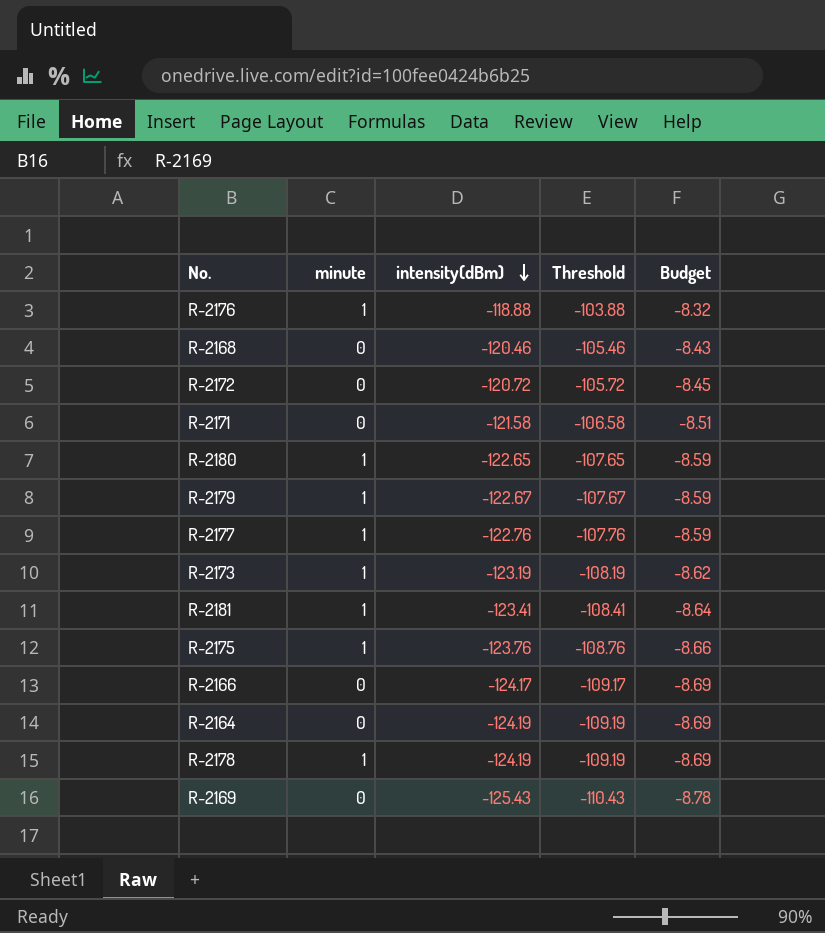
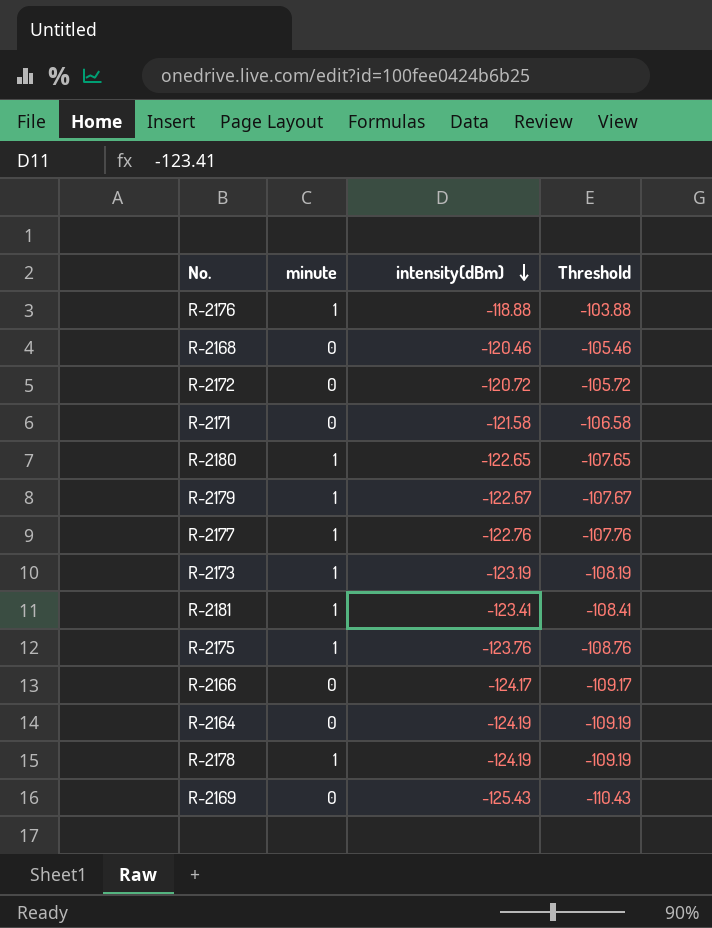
column Budget | formula: [intensity(dBm)] * 0.07 -> none

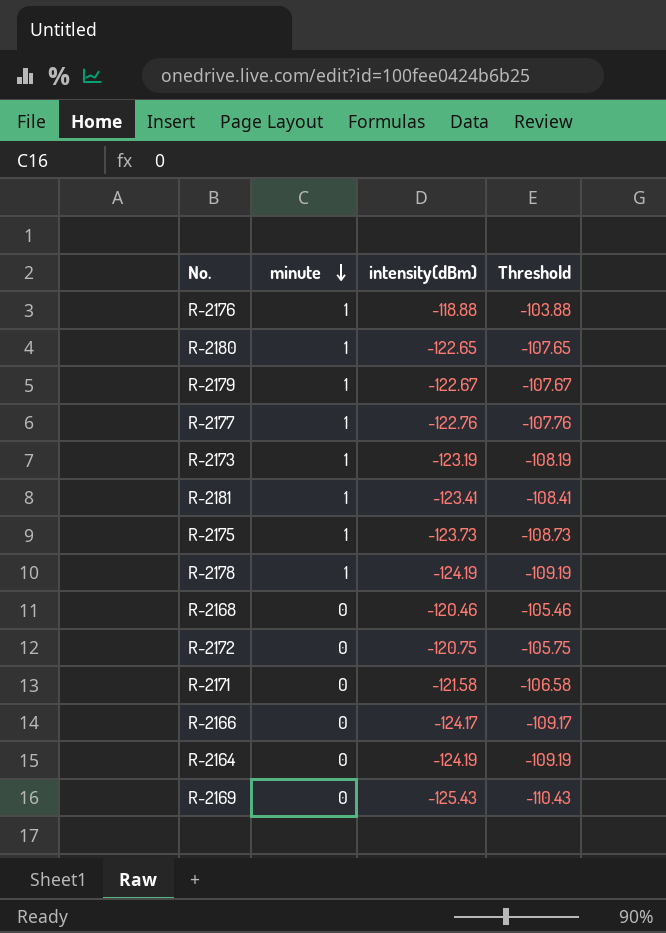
row order: intensity(dBm) descending -> minute descending
R-2175 | intensity(dBm): -123.76 -> -123.73
R-2175 | Threshold: -108.76 -> -108.73
R-2172 | intensity(dBm): -120.72 -> -120.75
R-2172 | Threshold: -105.72 -> -105.75

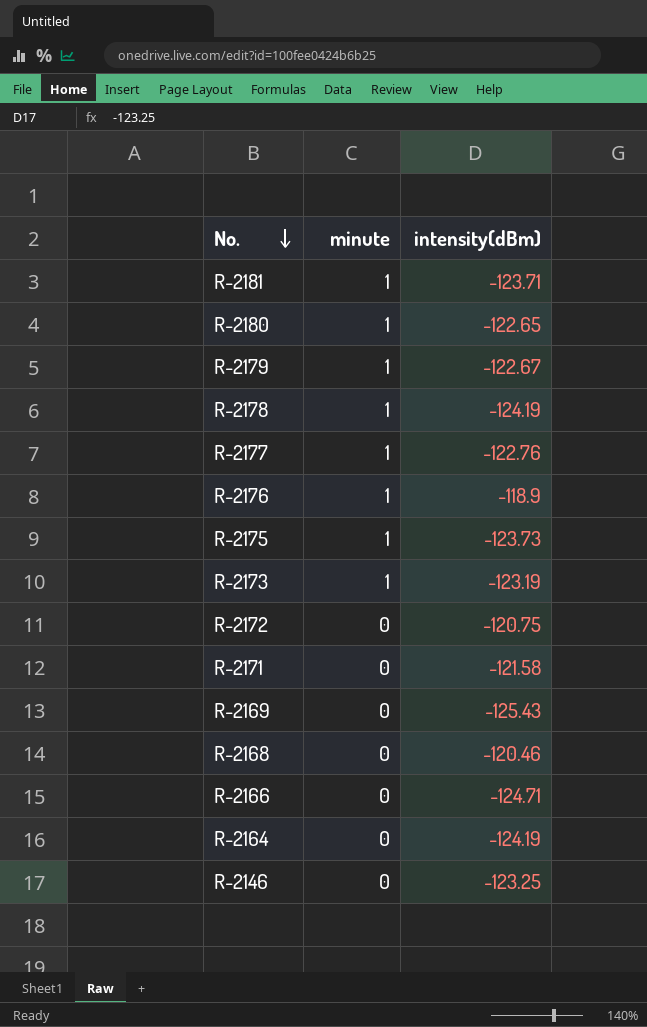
row order: minute descending -> No. descending
column Threshold | formula: [intensity(dBm)] + 15 -> none
R-2181 | intensity(dBm): -123.41 -> -123.71
R-2176 | intensity(dBm): -118.88 -> -118.9
R-2166 | intensity(dBm): -124.17 -> -124.71
row R-2146: none -> 0 | -123.25

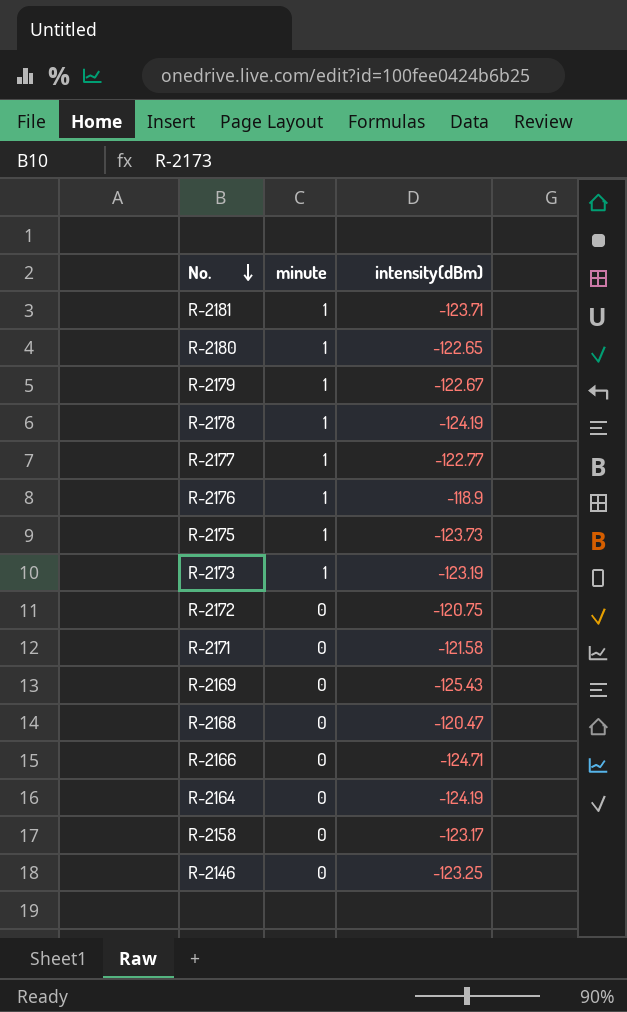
R-2177 | intensity(dBm): -122.76 -> -122.77
R-2168 | intensity(dBm): -120.46 -> -120.47
row R-2158: none -> 0 | -123.17

